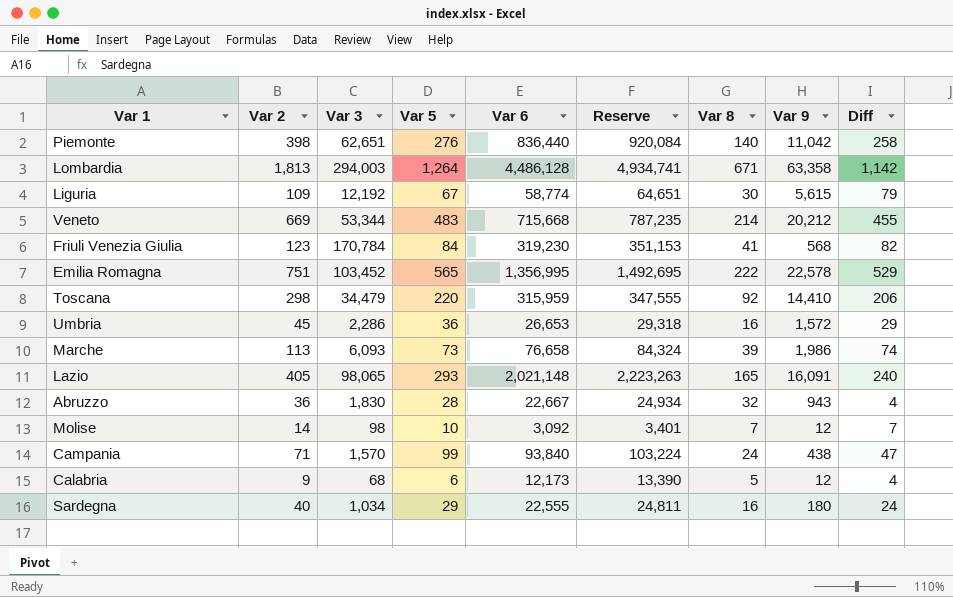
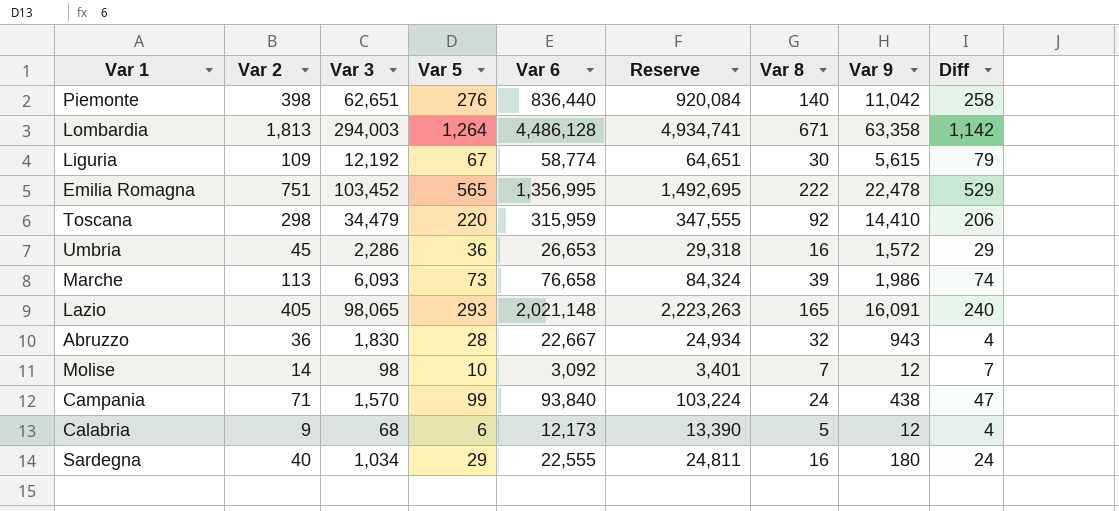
row Veneto: 669 | 53,344 | 483 | 715,668 | 787,235 | 214 | 20,212 | 455 -> none
row Friuli Venezia Giulia: 123 | 170,784 | 84 | 319,230 | 351,153 | 41 | 568 | 82 -> none
Emilia Romagna | Var 9: 22,578 -> 22,478

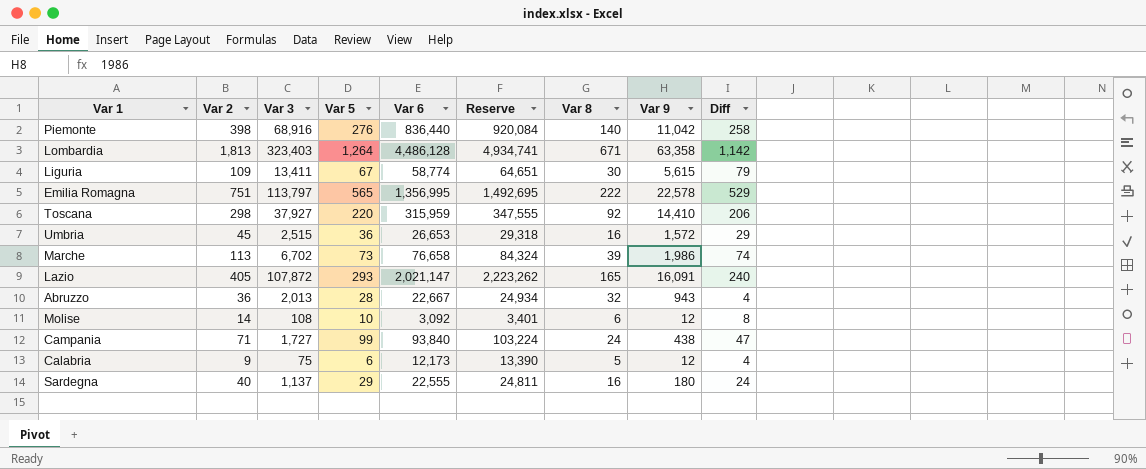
Piemonte | Var 3: 62,651 -> 68,916
Lombardia | Var 3: 294,003 -> 323,403
Liguria | Var 3: 12,192 -> 13,411
Emilia Romagna | Var 3: 103,452 -> 113,797
Emilia Romagna | Var 9: 22,478 -> 22,578
Toscana | Var 3: 34,479 -> 37,927
Umbria | Var 3: 2,286 -> 2,515
Marche | Var 3: 6,093 -> 6,702
Lazio | Var 3: 98,065 -> 107,872
Lazio | Var 6: 2,021,148 -> 2,021,147
Lazio | Reserve: 2,223,263 -> 2,223,262
Abruzzo | Var 3: 1,830 -> 2,013
Molise | Var 3: 98 -> 108
Molise | Var 8: 7 -> 6
Molise | Diff: 7 -> 8
Campania | Var 3: 1,570 -> 1,727
Calabria | Var 3: 68 -> 75
Sardegna | Var 3: 1,034 -> 1,137

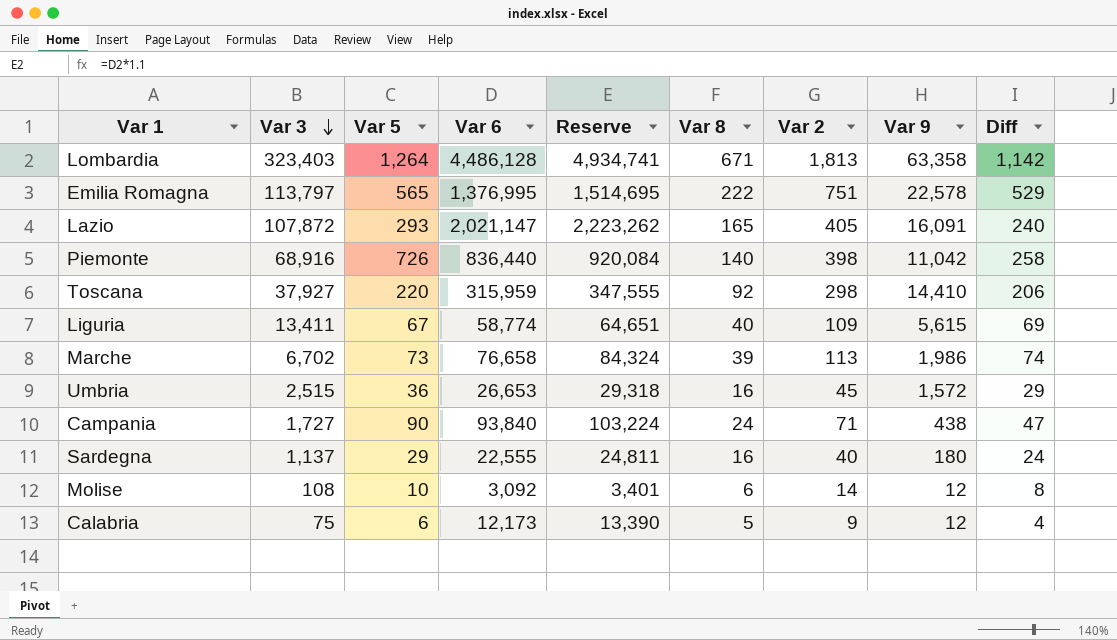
row order: none -> Var 3 descending
column Var 2 | position: 2 -> 7
row Abruzzo: 36 | 2,013 | 28 | 22,667 | 24,934 | 32 | 943 | 4 -> none
Emilia Romagna | Var 6: 1,356,995 -> 1,376,995
Emilia Romagna | Reserve: 1,492,695 -> 1,514,695
Piemonte | Var 5: 276 -> 726
Liguria | Var 8: 30 -> 40
Liguria | Diff: 79 -> 69
Campania | Var 5: 99 -> 90

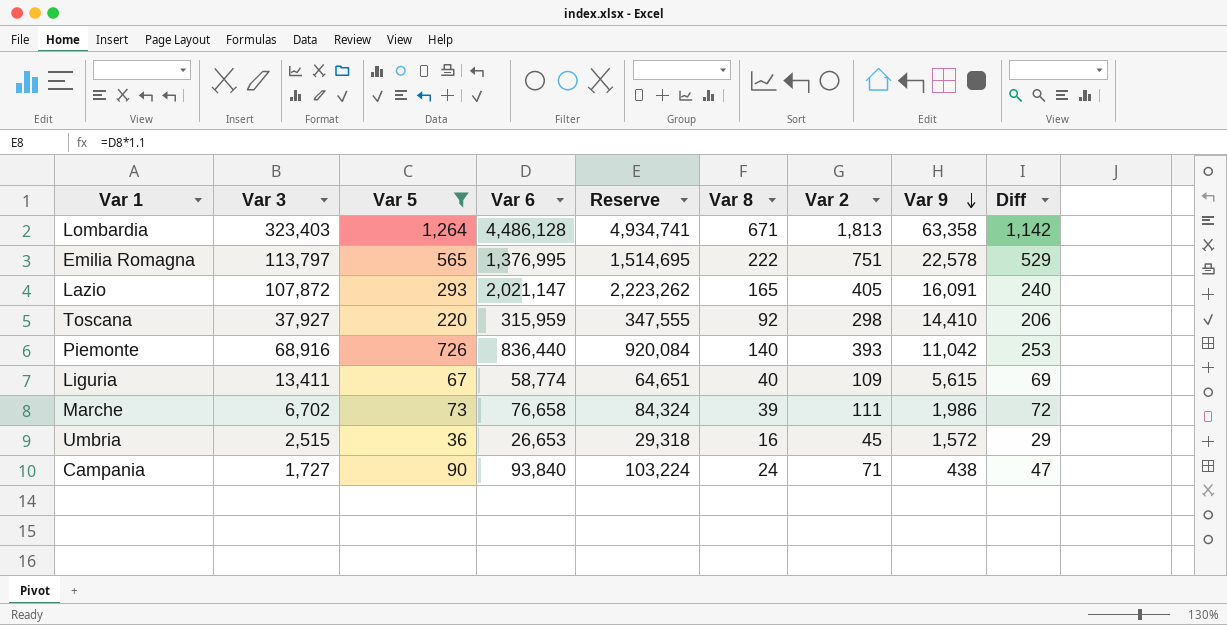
filter: none -> Var 5 >= 36
row order: Var 3 descending -> Var 9 descending
Piemonte | Var 2: 398 -> 393
Piemonte | Diff: 258 -> 253
Marche | Var 2: 113 -> 111
Marche | Diff: 74 -> 72

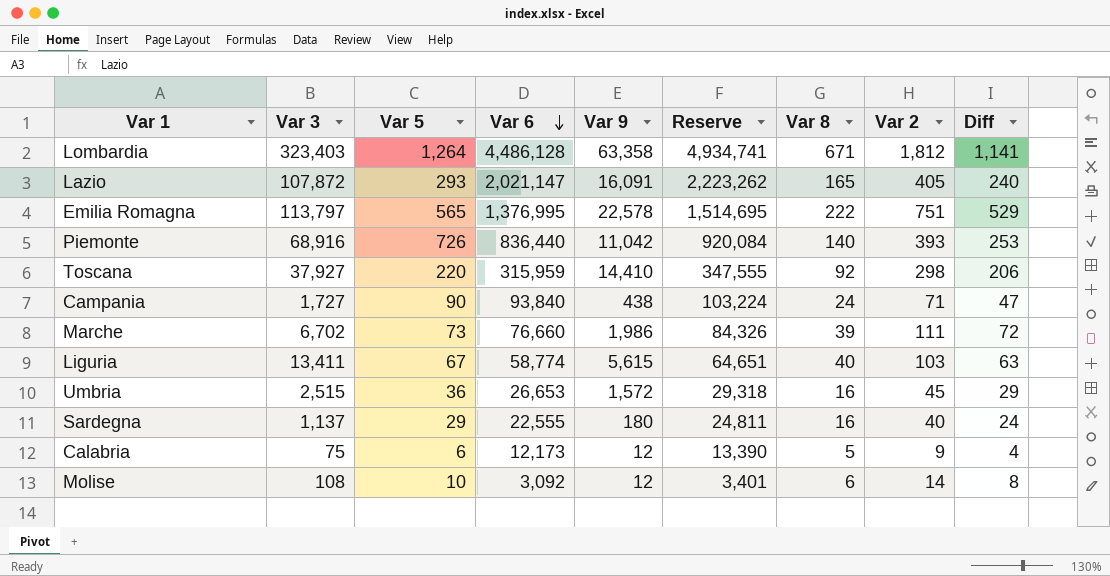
filter: Var 5 >= 36 -> none
row order: Var 9 descending -> Var 6 descending
column Var 9 | position: 8 -> 5
Lombardia | Var 2: 1,813 -> 1,812
Lombardia | Diff: 1,142 -> 1,141
Marche | Var 6: 76,658 -> 76,660
Marche | Reserve: 84,324 -> 84,326
Liguria | Var 2: 109 -> 103
Liguria | Diff: 69 -> 63

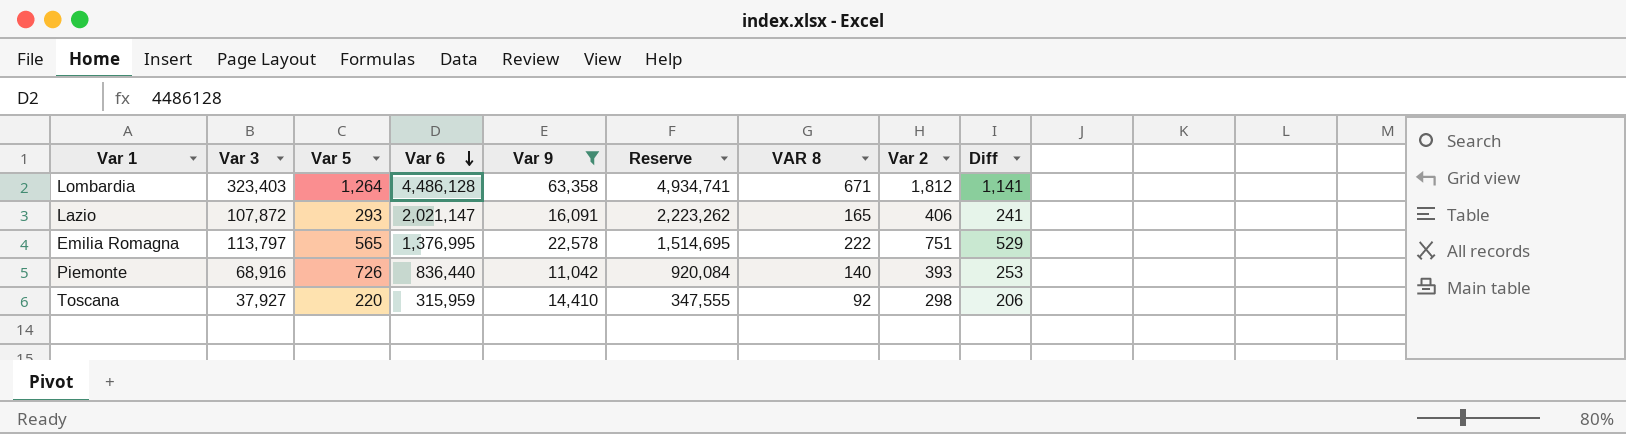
filter: none -> Var 9 >= 11,042
column name: Var 8 -> VAR 8
Lazio | Var 2: 405 -> 406
Lazio | Diff: 240 -> 241

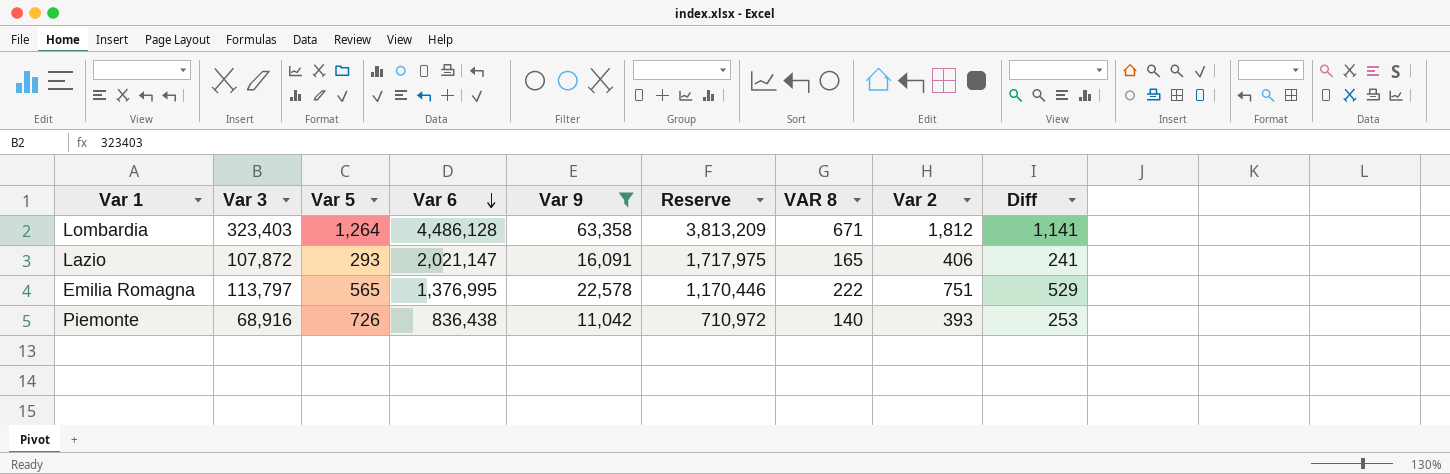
column Reserve | formula: [Var 6] * 1.1 -> [Var 6] * 0.85
row Toscana: 37,927 | 220 | 315,959 | 14,410 | 347,555 | 92 | 298 | 206 -> none
Piemonte | Var 6: 836,440 -> 836,438

